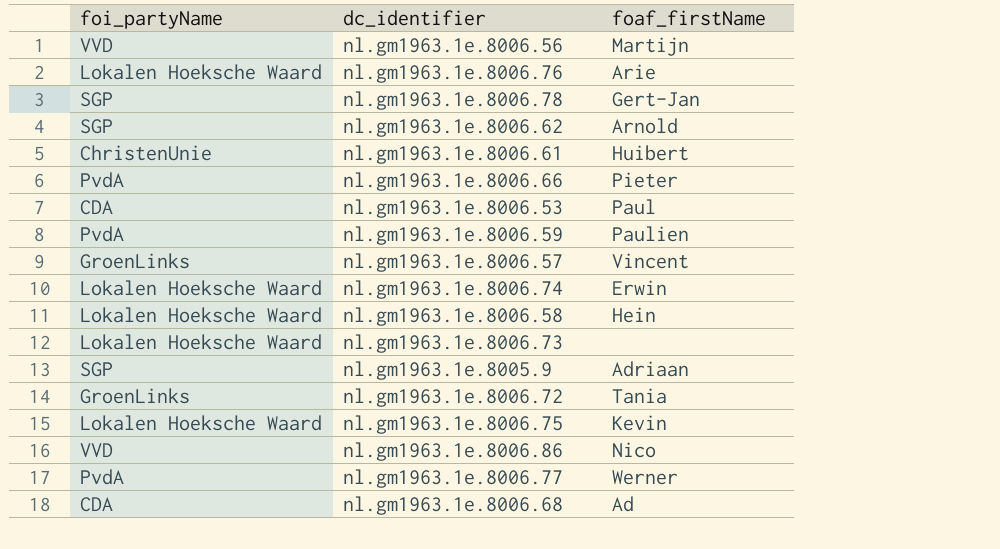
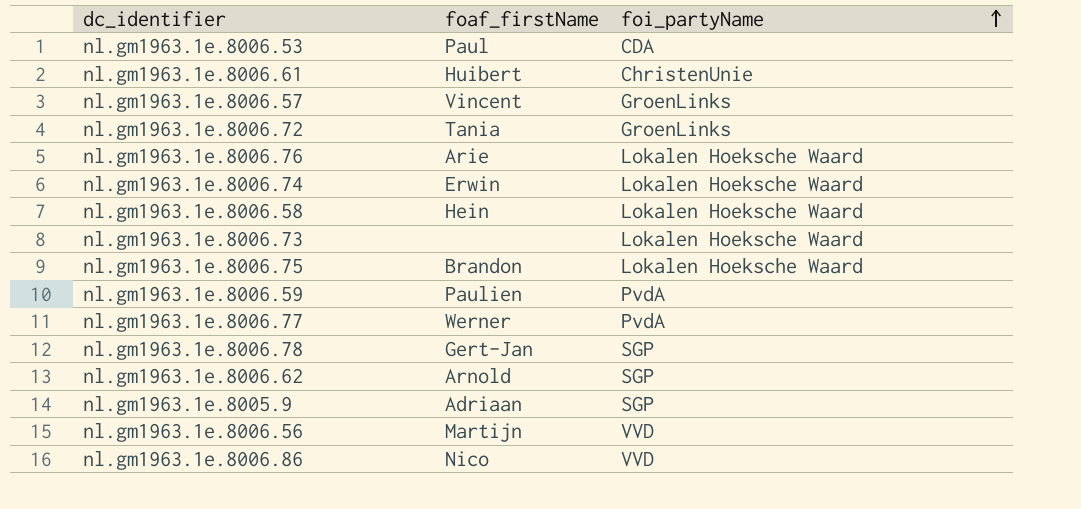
row order: none -> foi_partyName ascending
column foi_partyName | position: 1 -> 3
row nl.gm1963.1e.8006.66: PvdA | Pieter -> none
row nl.gm1963.1e.8006.68: CDA | Ad -> none
nl.gm1963.1e.8006.75 | foaf_firstName: Kevin -> Brandon

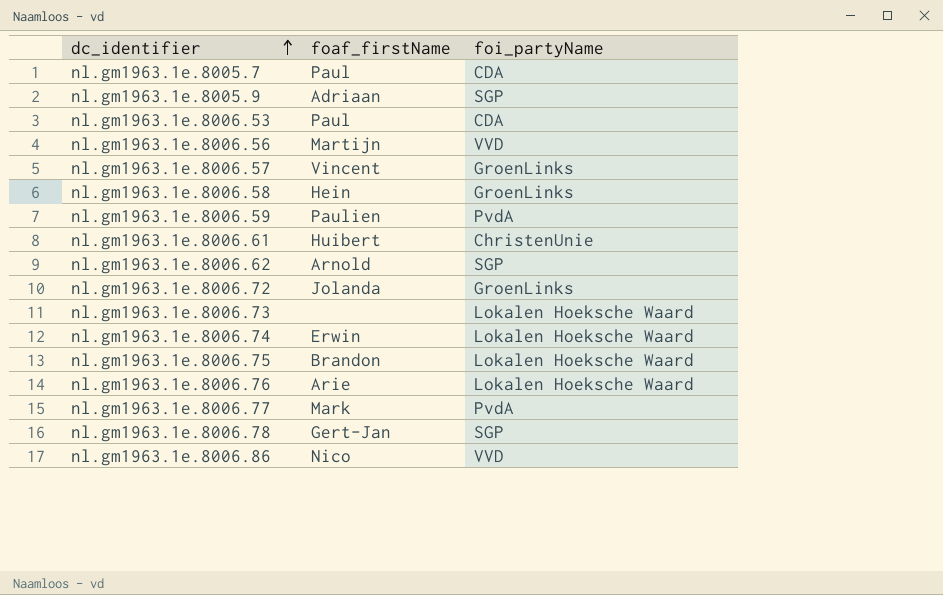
row order: foi_partyName ascending -> dc_identifier ascending
row nl.gm1963.1e.8005.7: none -> Paul | CDA
nl.gm1963.1e.8006.58 | foi_partyName: Lokalen Hoeksche Waard -> GroenLinks
nl.gm1963.1e.8006.72 | foaf_firstName: Tania -> Jolanda
nl.gm1963.1e.8006.77 | foaf_firstName: Werner -> Mark

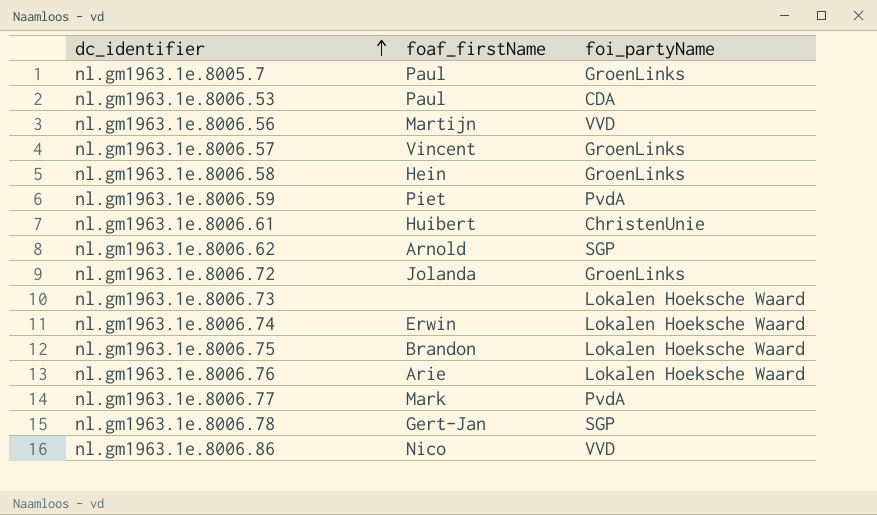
row nl.gm1963.1e.8005.9: Adriaan | SGP -> none
nl.gm1963.1e.8005.7 | foi_partyName: CDA -> GroenLinks
nl.gm1963.1e.8006.59 | foaf_firstName: Paulien -> Piet

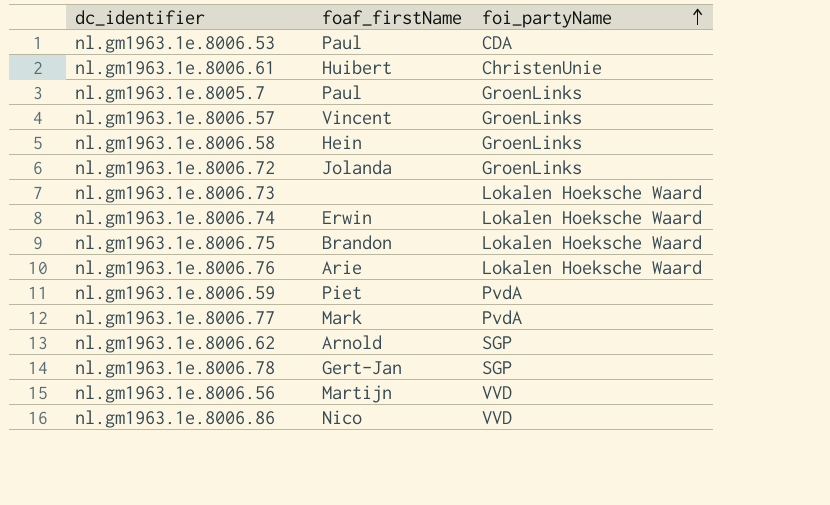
row order: dc_identifier ascending -> foi_partyName ascending

